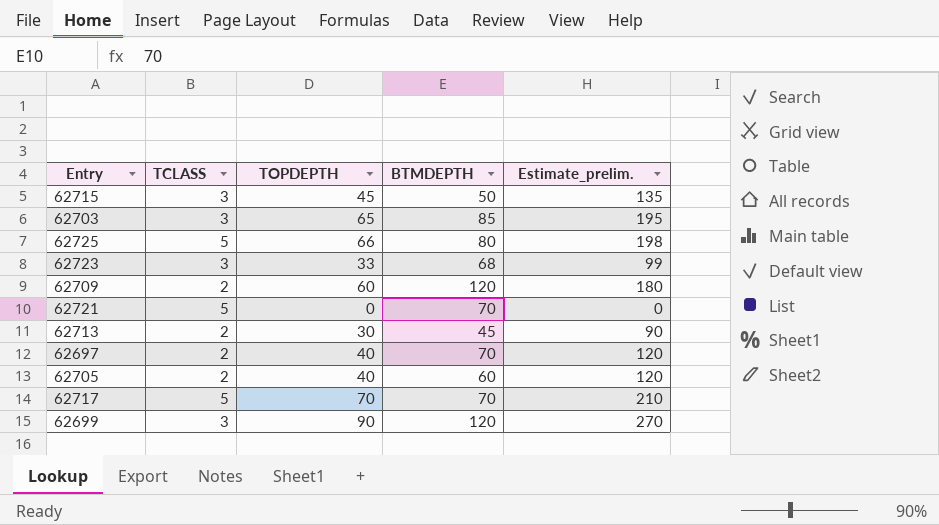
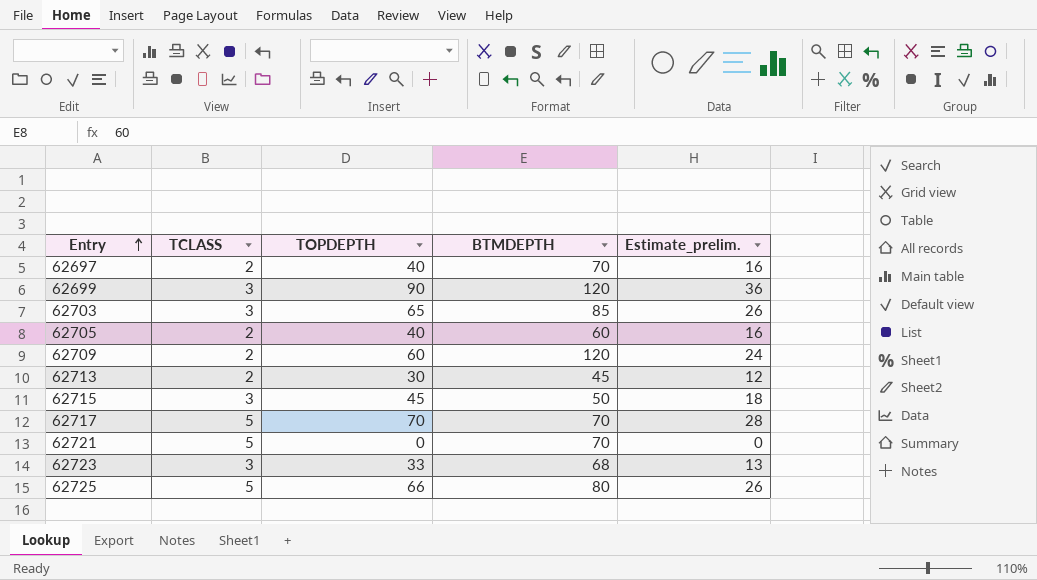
row order: none -> Entry ascending
column Estimate_prelim. | formula: [TOPDEPTH] * 3 -> [TOPDEPTH] * 0.4

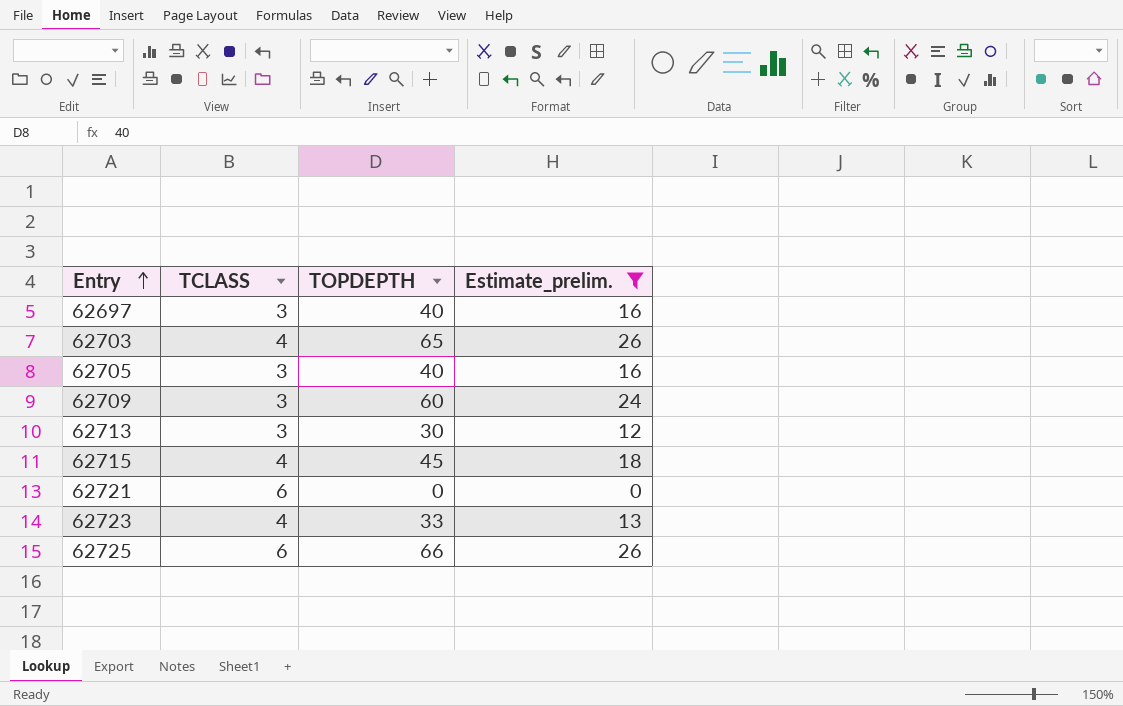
filter: none -> Estimate_prelim. <= 26
column BTMDEPTH | position: 4 -> none
62697 | TCLASS: 2 -> 3
62703 | TCLASS: 3 -> 4
62705 | TCLASS: 2 -> 3
62709 | TCLASS: 2 -> 3
62713 | TCLASS: 2 -> 3
62715 | TCLASS: 3 -> 4
62721 | TCLASS: 5 -> 6
62723 | TCLASS: 3 -> 4
62725 | TCLASS: 5 -> 6

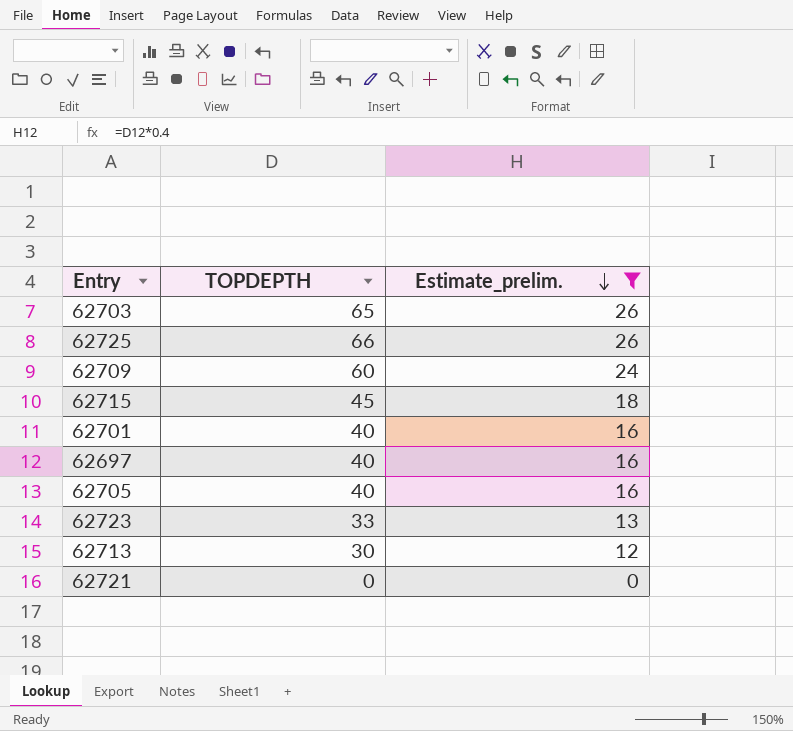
row order: Entry ascending -> Estimate_prelim. descending
column TCLASS | position: 2 -> none
row 62701: none -> 40 | 16

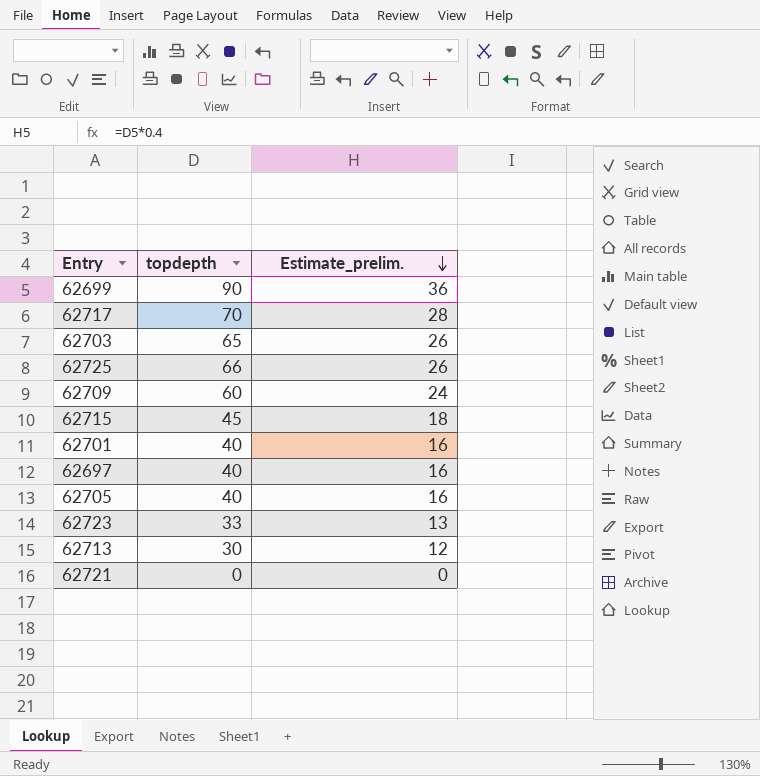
filter: Estimate_prelim. <= 26 -> none
column name: TOPDEPTH -> topdepth

